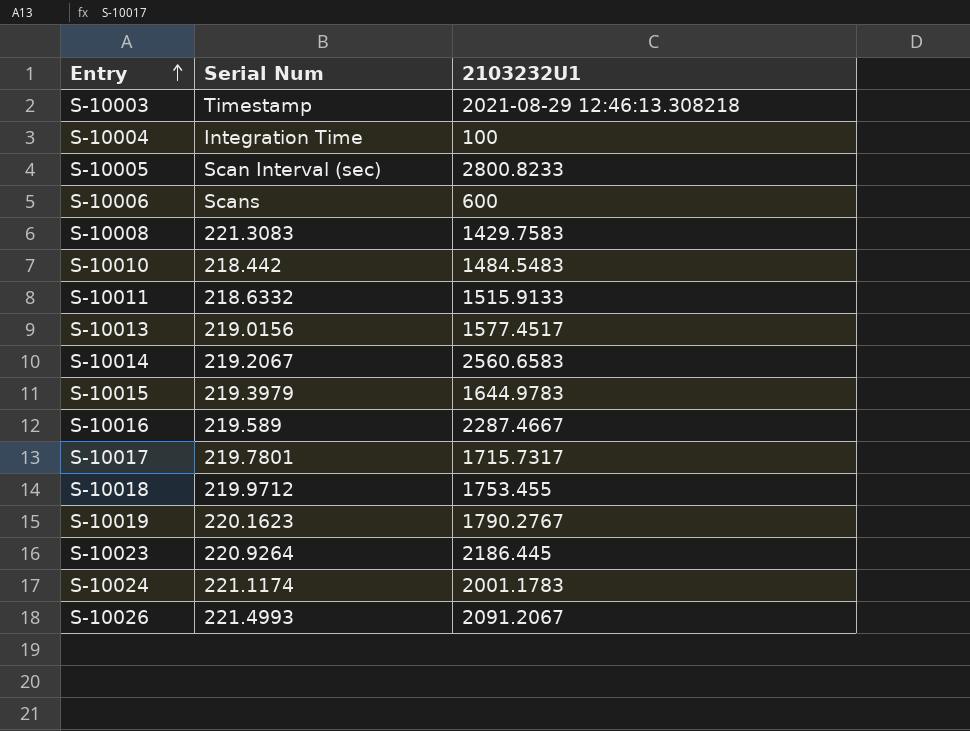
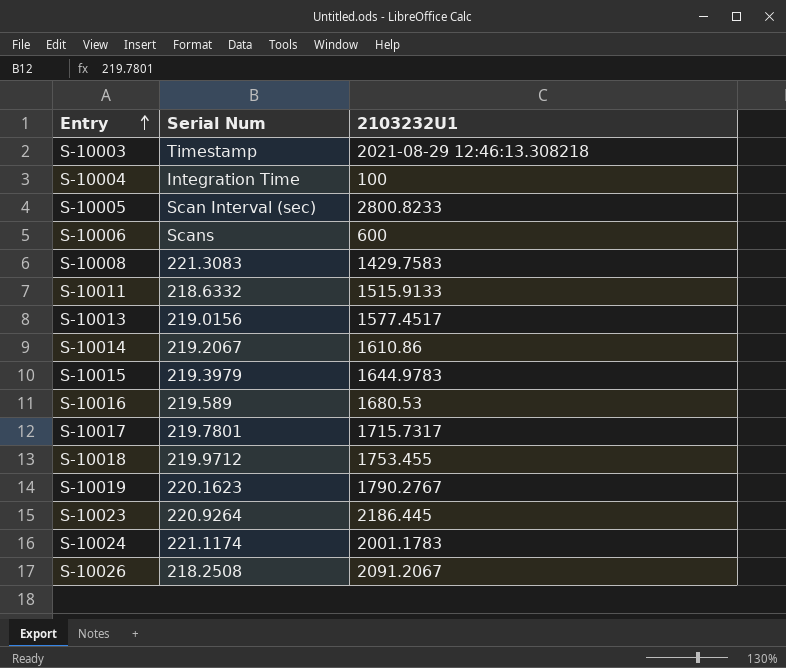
row S-10010: 218.442 | 1484.5483 -> none
S-10014 | 2103232U1: 2560.6583 -> 1610.86
S-10016 | 2103232U1: 2287.4667 -> 1680.53
S-10026 | Serial Num: 221.4993 -> 218.2508

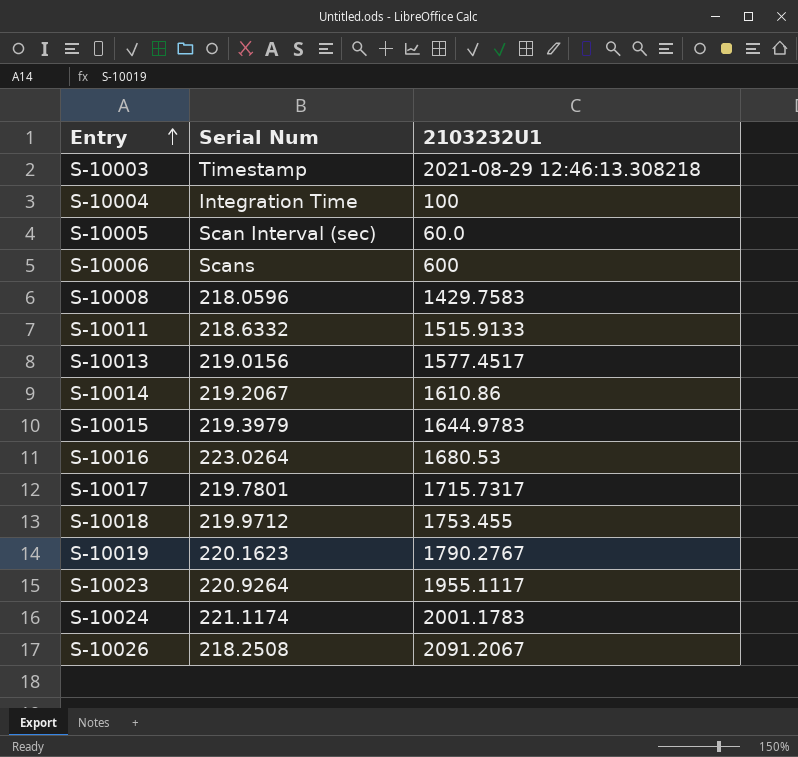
S-10005 | 2103232U1: 2800.8233 -> 60.0
S-10008 | Serial Num: 221.3083 -> 218.0596
S-10016 | Serial Num: 219.589 -> 223.0264
S-10023 | 2103232U1: 2186.445 -> 1955.1117

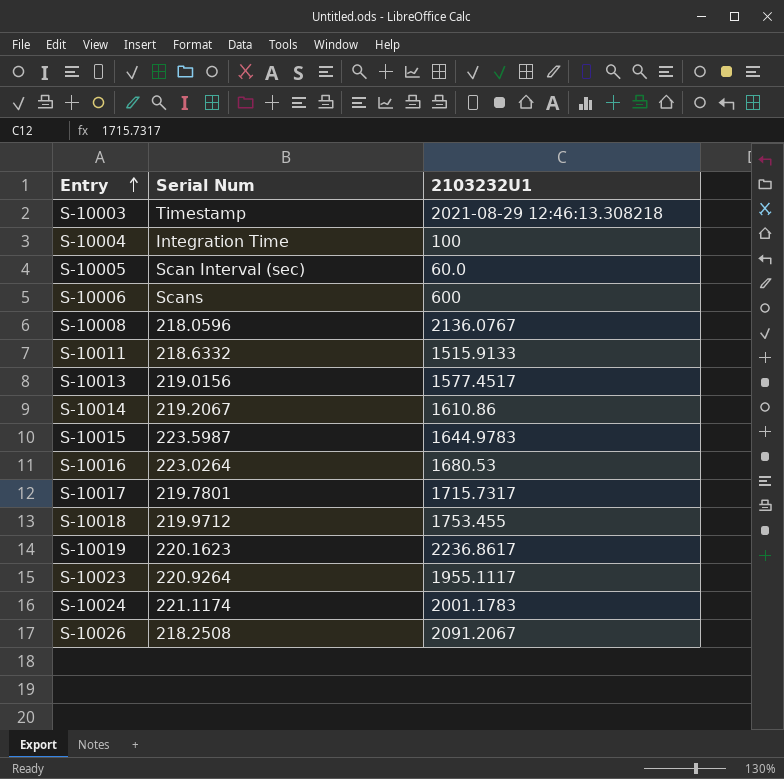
S-10008 | 2103232U1: 1429.7583 -> 2136.0767
S-10015 | Serial Num: 219.3979 -> 223.5987
S-10019 | 2103232U1: 1790.2767 -> 2236.8617

